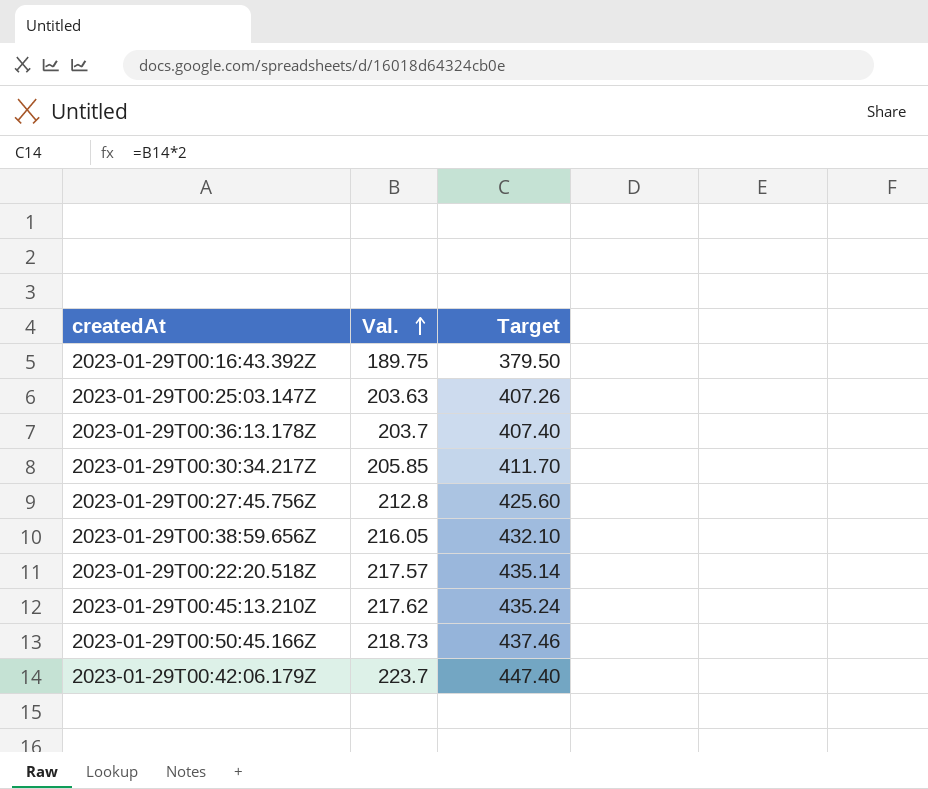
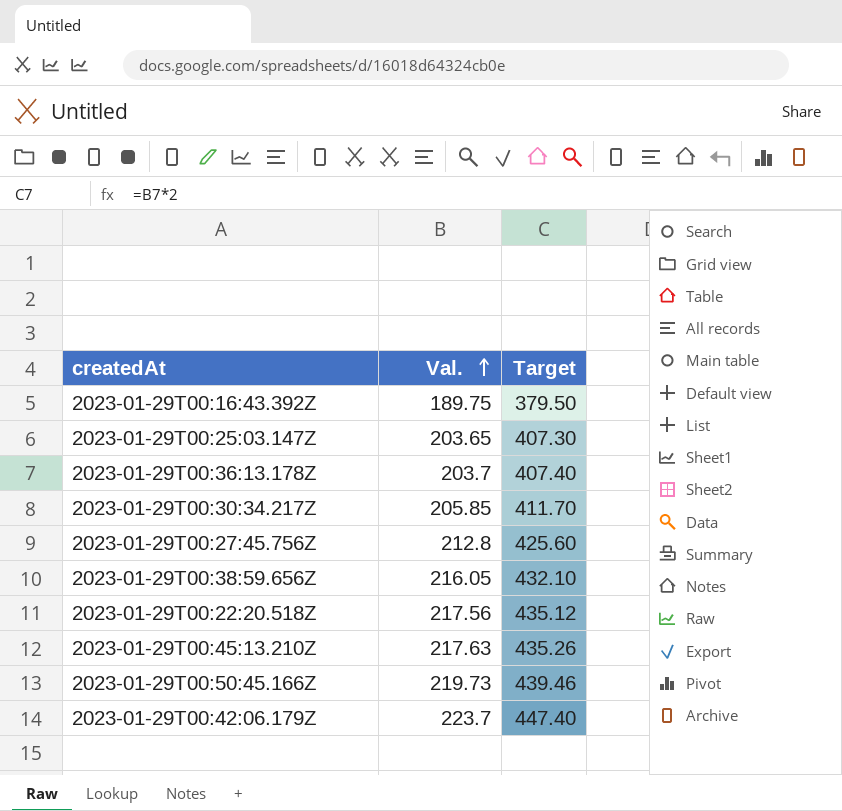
2023-01-29T00:25:03.147Z | Val.: 203.63 -> 203.65
2023-01-29T00:25:03.147Z | Target: 407.26 -> 407.30
2023-01-29T00:22:20.518Z | Val.: 217.57 -> 217.56
2023-01-29T00:22:20.518Z | Target: 435.14 -> 435.12
2023-01-29T00:45:13.210Z | Val.: 217.62 -> 217.63
2023-01-29T00:45:13.210Z | Target: 435.24 -> 435.26
2023-01-29T00:50:45.166Z | Val.: 218.73 -> 219.73
2023-01-29T00:50:45.166Z | Target: 437.46 -> 439.46

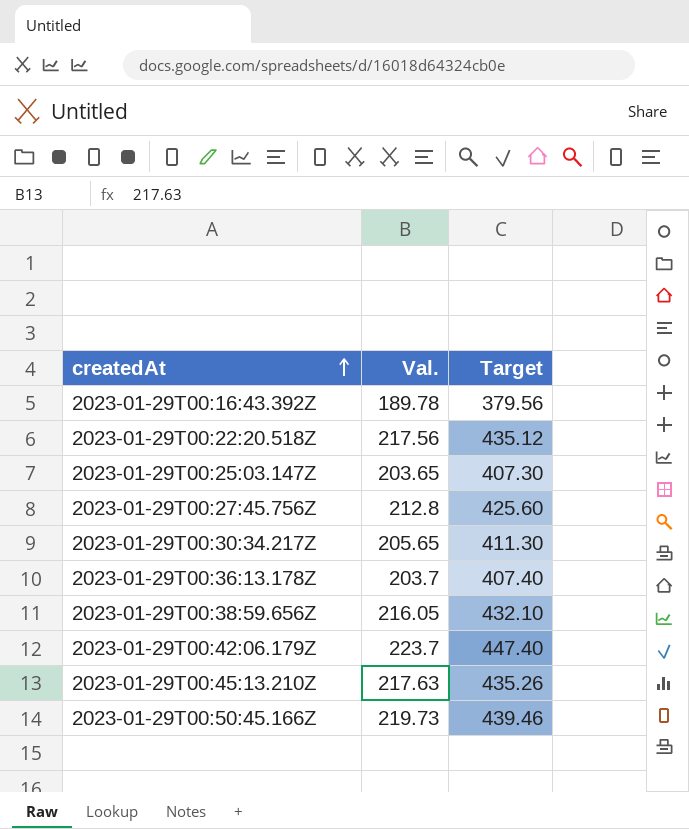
row order: Val. ascending -> createdAt ascending
2023-01-29T00:16:43.392Z | Val.: 189.75 -> 189.78
2023-01-29T00:16:43.392Z | Target: 379.50 -> 379.56
2023-01-29T00:30:34.217Z | Val.: 205.85 -> 205.65
2023-01-29T00:30:34.217Z | Target: 411.70 -> 411.30

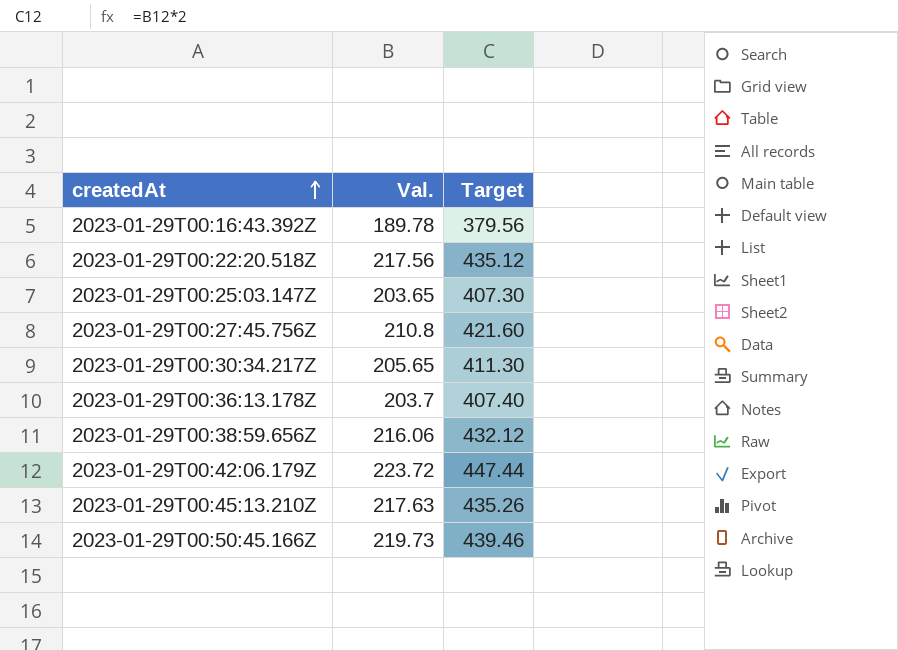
2023-01-29T00:27:45.756Z | Val.: 212.8 -> 210.8
2023-01-29T00:27:45.756Z | Target: 425.60 -> 421.60
2023-01-29T00:38:59.656Z | Val.: 216.05 -> 216.06
2023-01-29T00:38:59.656Z | Target: 432.10 -> 432.12
2023-01-29T00:42:06.179Z | Val.: 223.7 -> 223.72
2023-01-29T00:42:06.179Z | Target: 447.40 -> 447.44

